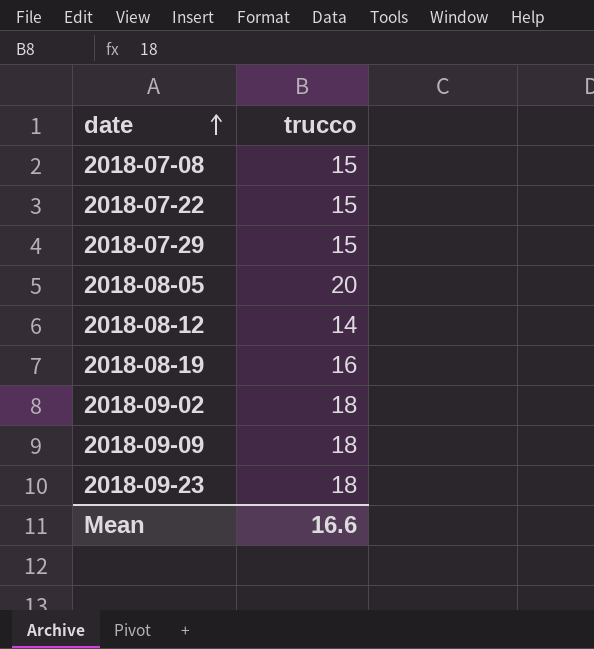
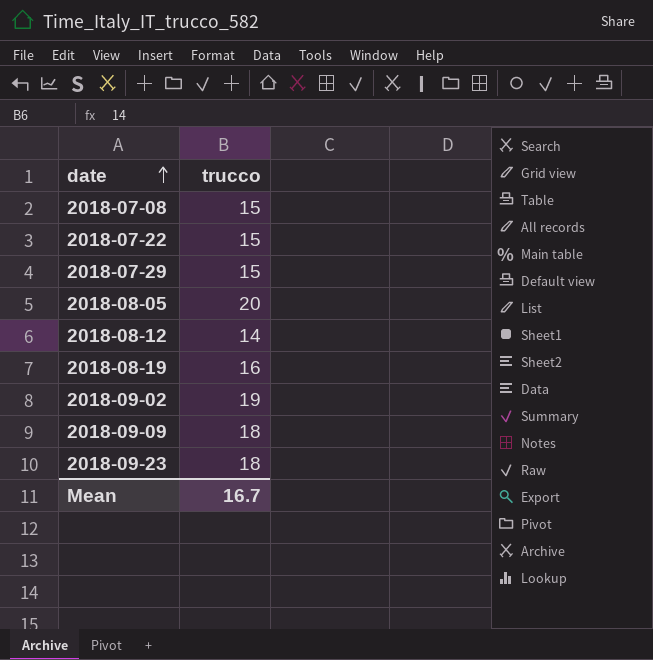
2018-09-02 | trucco: 18 -> 19
Mean | trucco: 16.6 -> 16.7

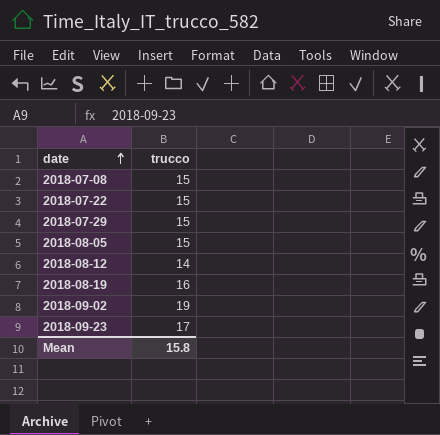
row 2018-09-09: 18 -> none
2018-08-05 | trucco: 20 -> 15
2018-09-23 | trucco: 18 -> 17
Mean | trucco: 16.7 -> 15.8

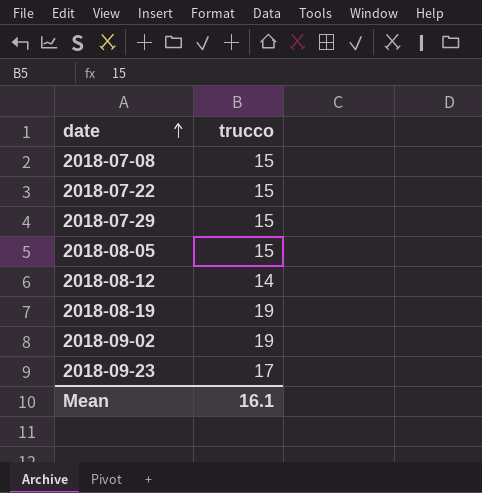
2018-08-19 | trucco: 16 -> 19
Mean | trucco: 15.8 -> 16.1

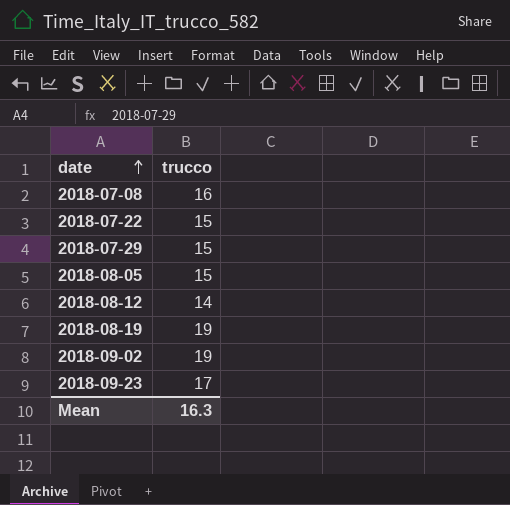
2018-07-08 | trucco: 15 -> 16
Mean | trucco: 16.1 -> 16.3

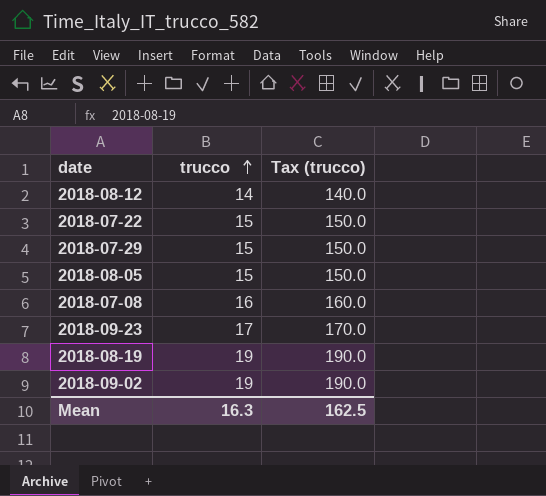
row order: date ascending -> trucco ascending
column Tax (trucco) | formula: none -> [trucco] * 10

